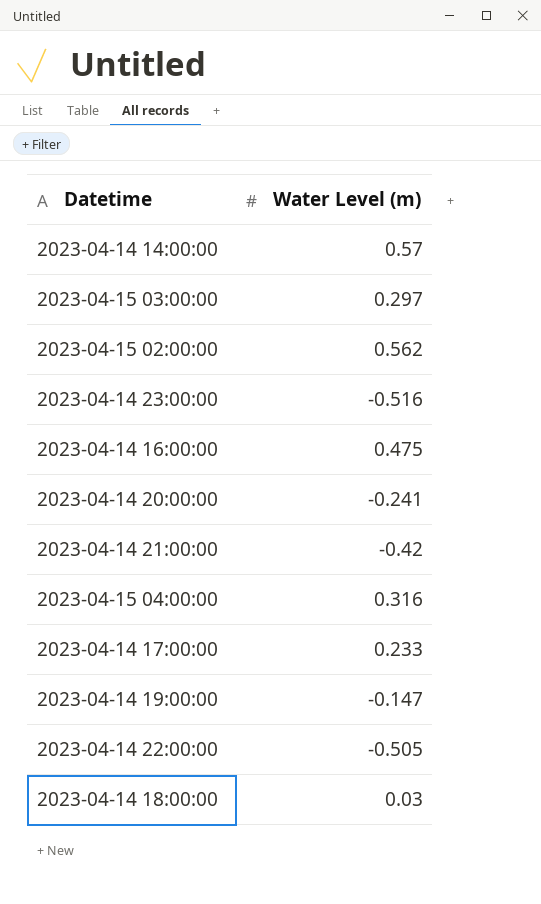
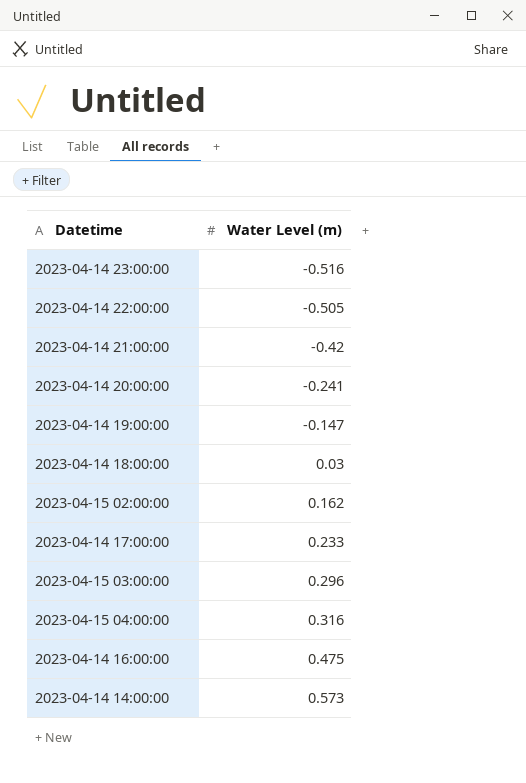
row order: none -> Water Level (m) ascending
2023-04-15 02:00:00 | Water Level (m): 0.562 -> 0.162
2023-04-15 03:00:00 | Water Level (m): 0.297 -> 0.296
2023-04-14 14:00:00 | Water Level (m): 0.57 -> 0.573

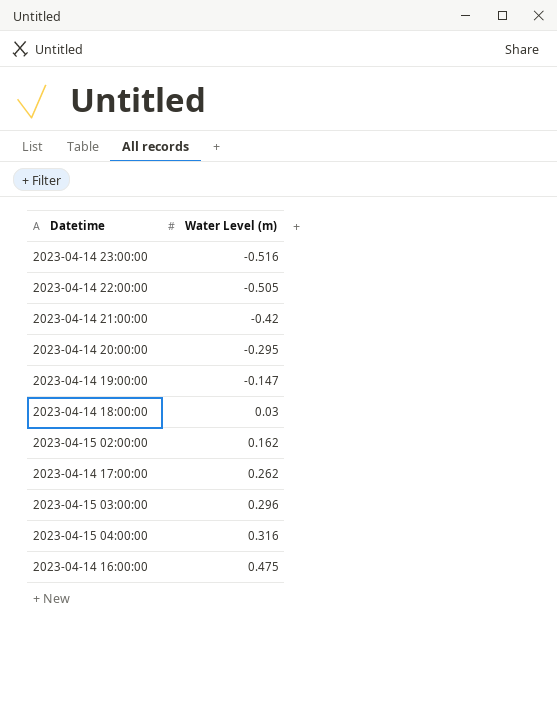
row 2023-04-14 14:00:00: 0.573 -> none
2023-04-14 20:00:00 | Water Level (m): -0.241 -> -0.295
2023-04-14 17:00:00 | Water Level (m): 0.233 -> 0.262

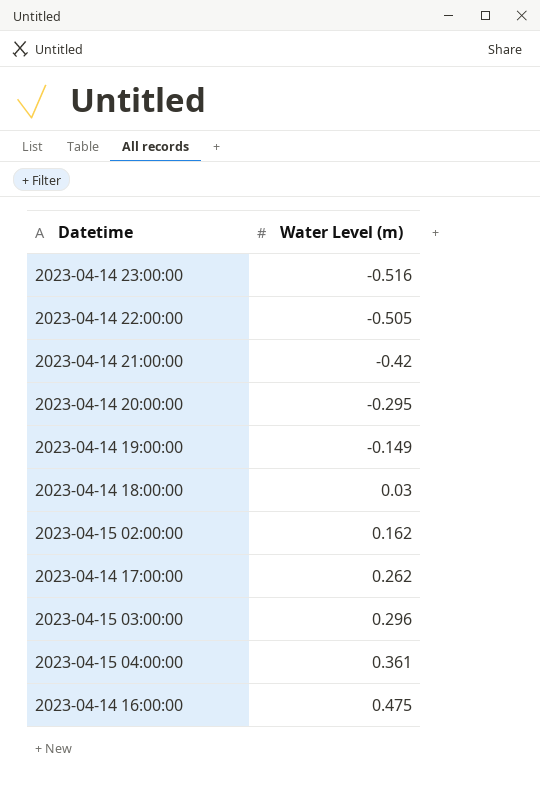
2023-04-14 19:00:00 | Water Level (m): -0.147 -> -0.149
2023-04-15 04:00:00 | Water Level (m): 0.316 -> 0.361

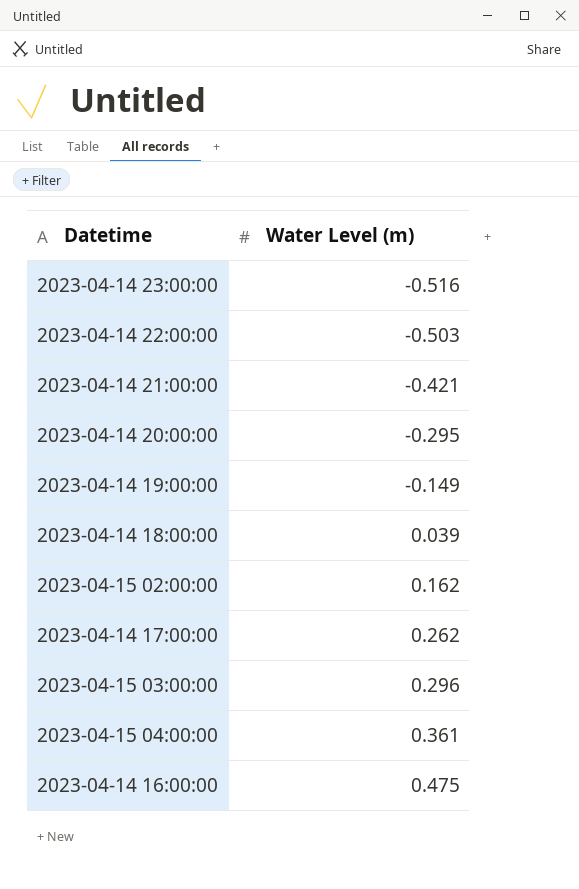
2023-04-14 22:00:00 | Water Level (m): -0.505 -> -0.503
2023-04-14 21:00:00 | Water Level (m): -0.42 -> -0.421
2023-04-14 18:00:00 | Water Level (m): 0.03 -> 0.039

